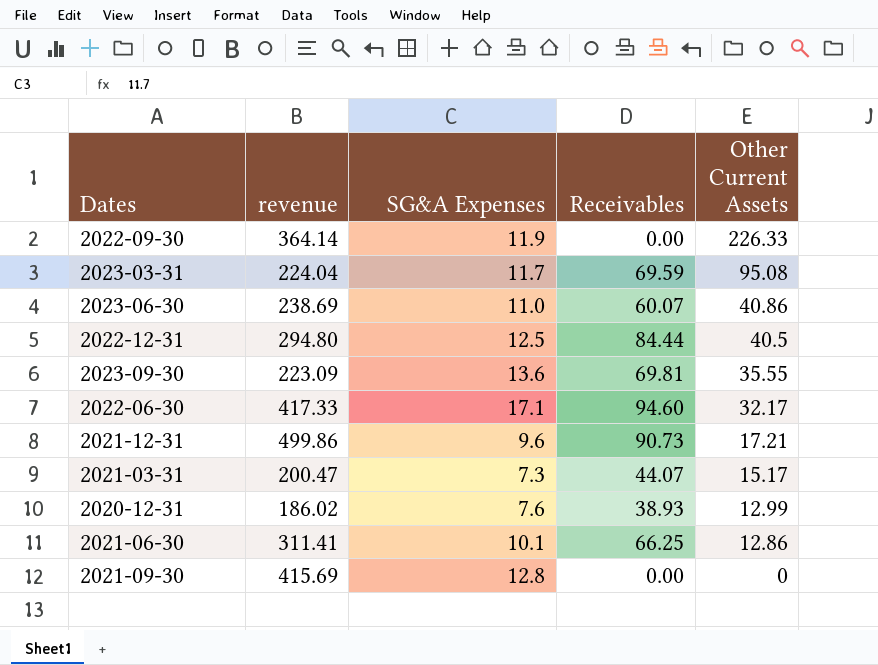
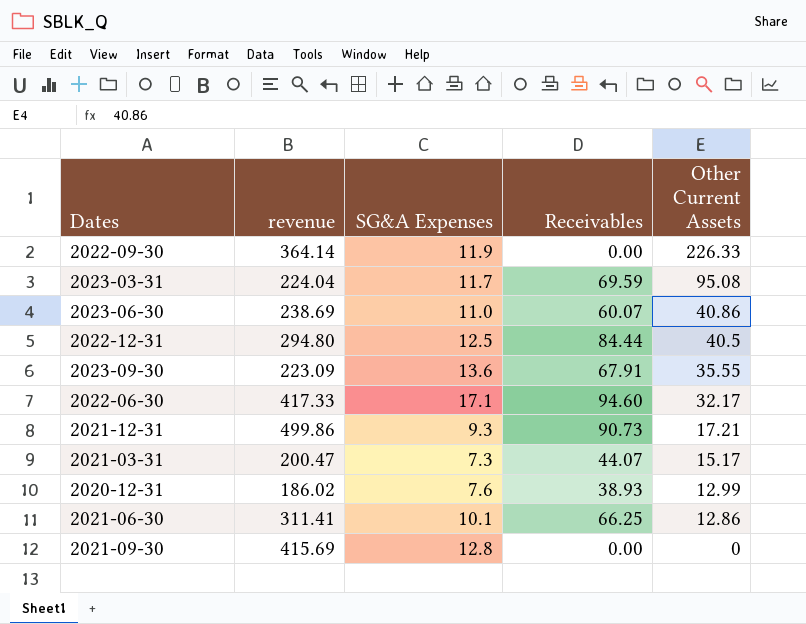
2023-09-30 | Receivables: 69.81 -> 67.91
2021-12-31 | SG&A Expenses: 9.6 -> 9.3

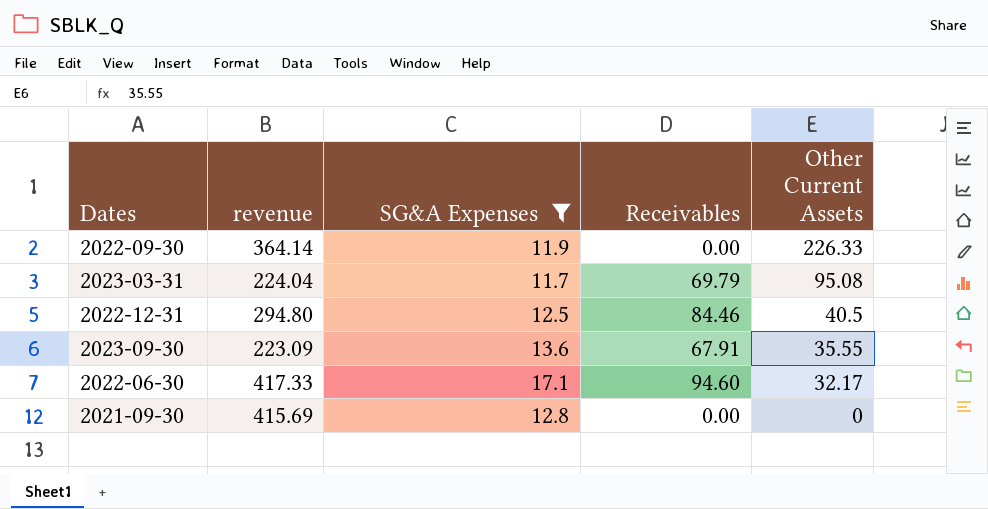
filter: none -> SG&A Expenses >= 11.7
2023-03-31 | Receivables: 69.59 -> 69.79
2022-12-31 | Receivables: 84.44 -> 84.46

